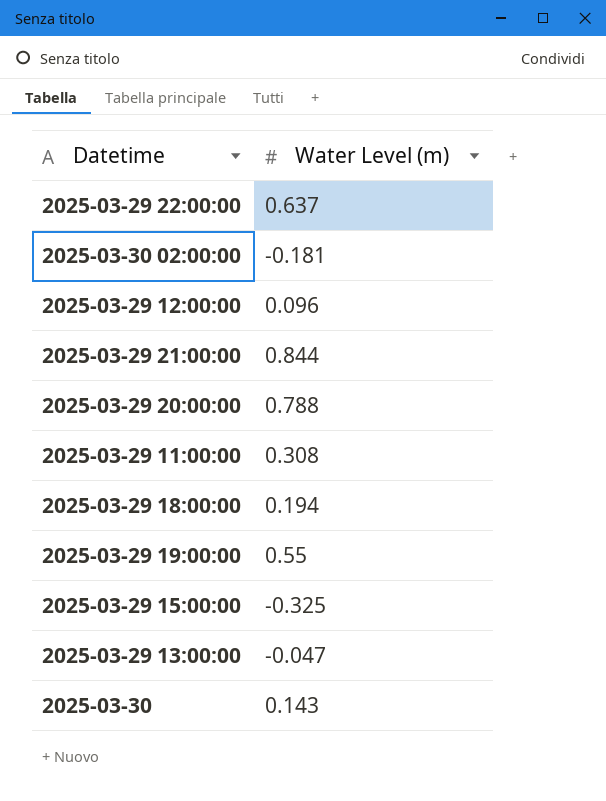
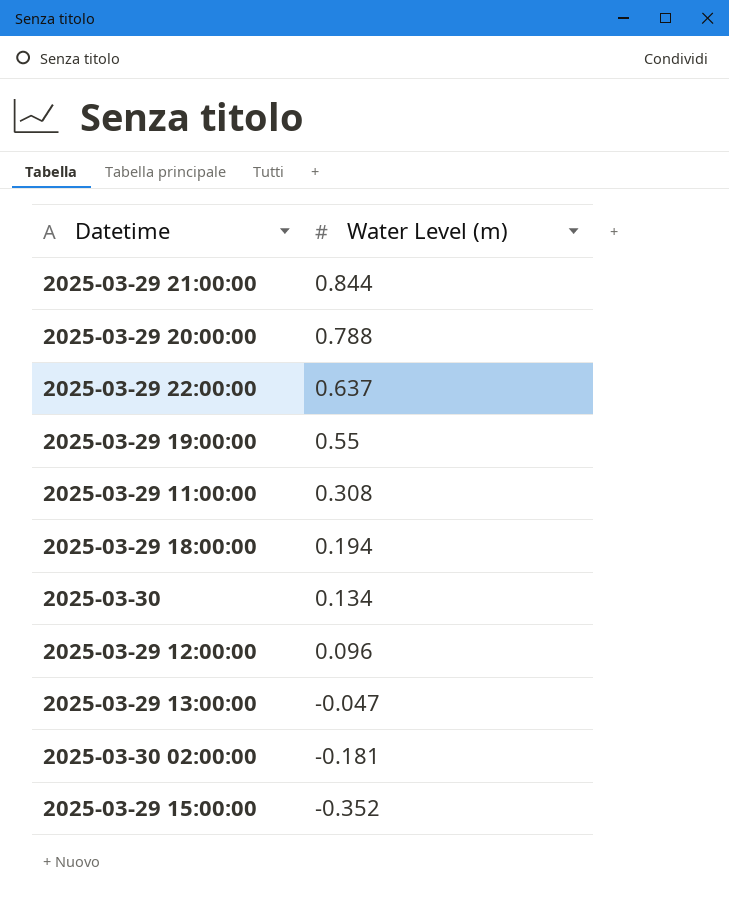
row order: none -> Water Level (m) descending
2025-03-30 | Water Level (m): 0.143 -> 0.134
2025-03-29 15:00:00 | Water Level (m): -0.325 -> -0.352

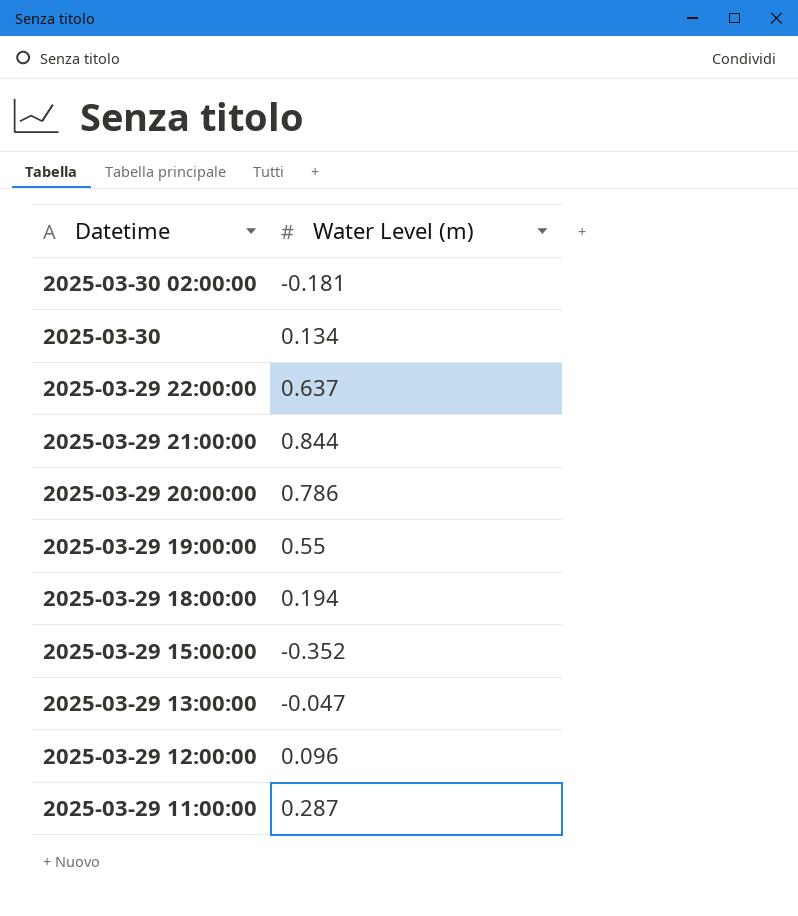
row order: Water Level (m) descending -> Datetime descending
2025-03-29 20:00:00 | Water Level (m): 0.788 -> 0.786
2025-03-29 11:00:00 | Water Level (m): 0.308 -> 0.287

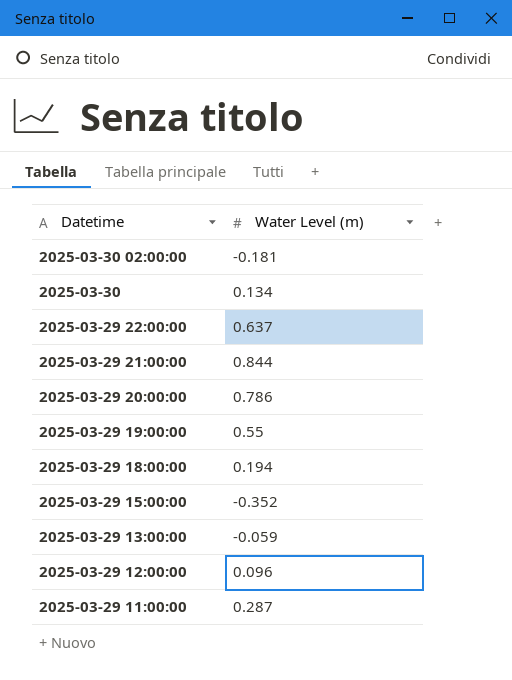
2025-03-29 13:00:00 | Water Level (m): -0.047 -> -0.059

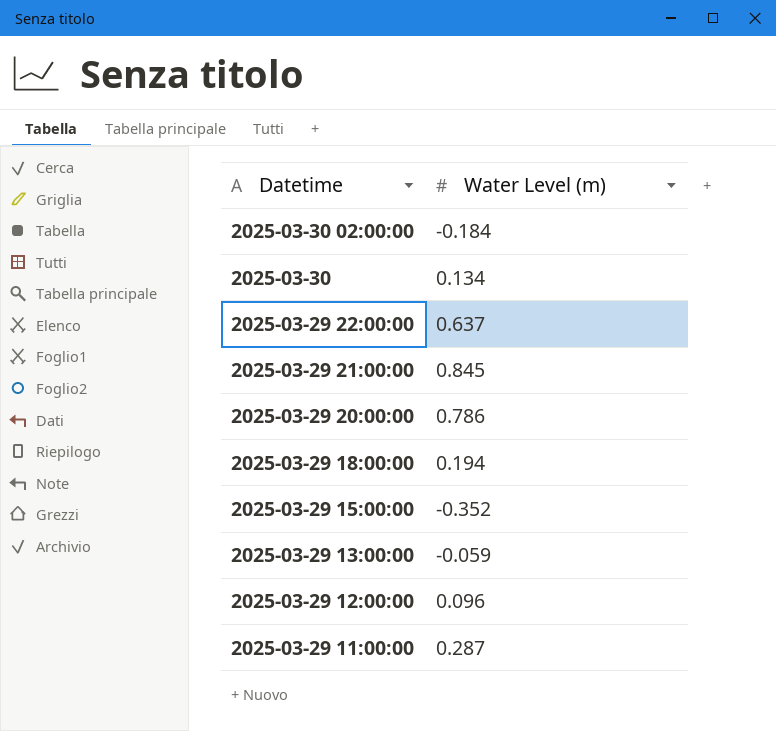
row 2025-03-29 19:00:00: 0.55 -> none
2025-03-30 02:00:00 | Water Level (m): -0.181 -> -0.184
2025-03-29 21:00:00 | Water Level (m): 0.844 -> 0.845

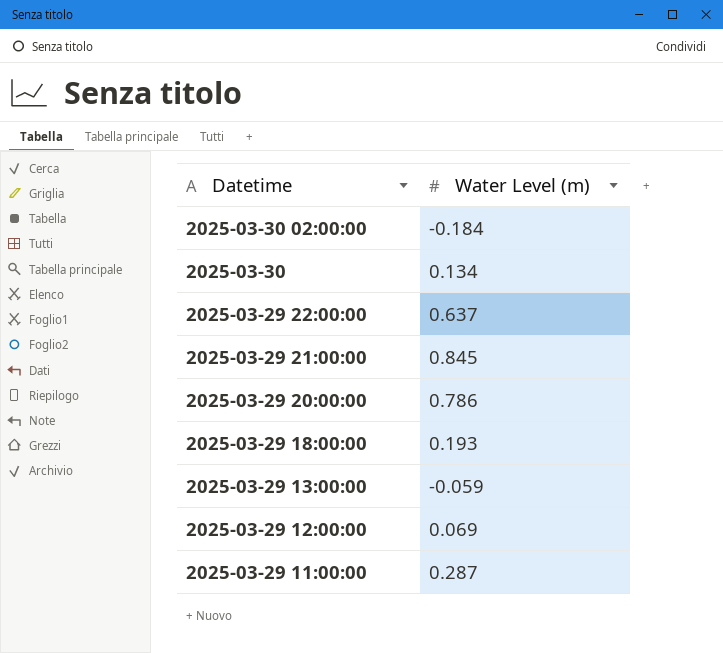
row 2025-03-29 15:00:00: -0.352 -> none
2025-03-29 18:00:00 | Water Level (m): 0.194 -> 0.193
2025-03-29 12:00:00 | Water Level (m): 0.096 -> 0.069

